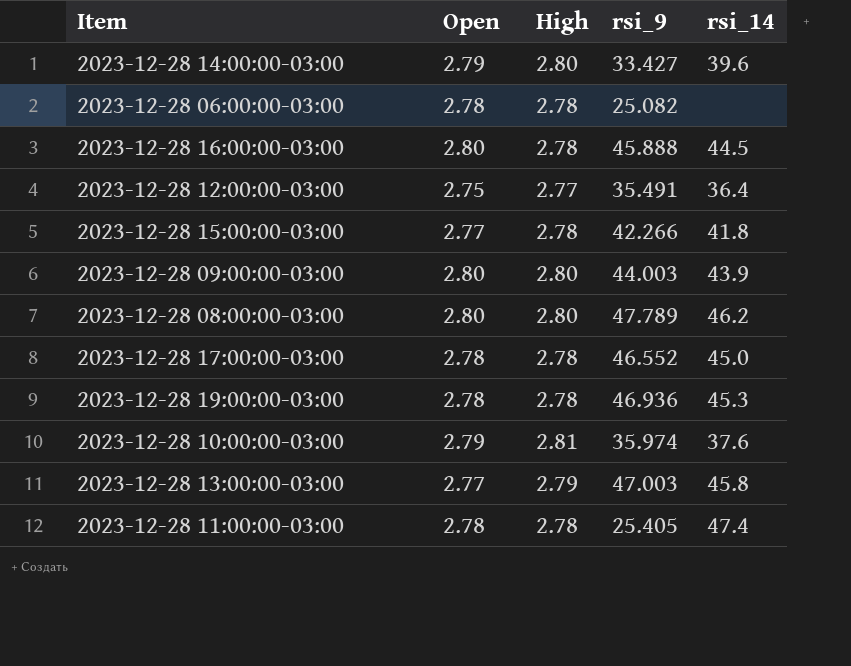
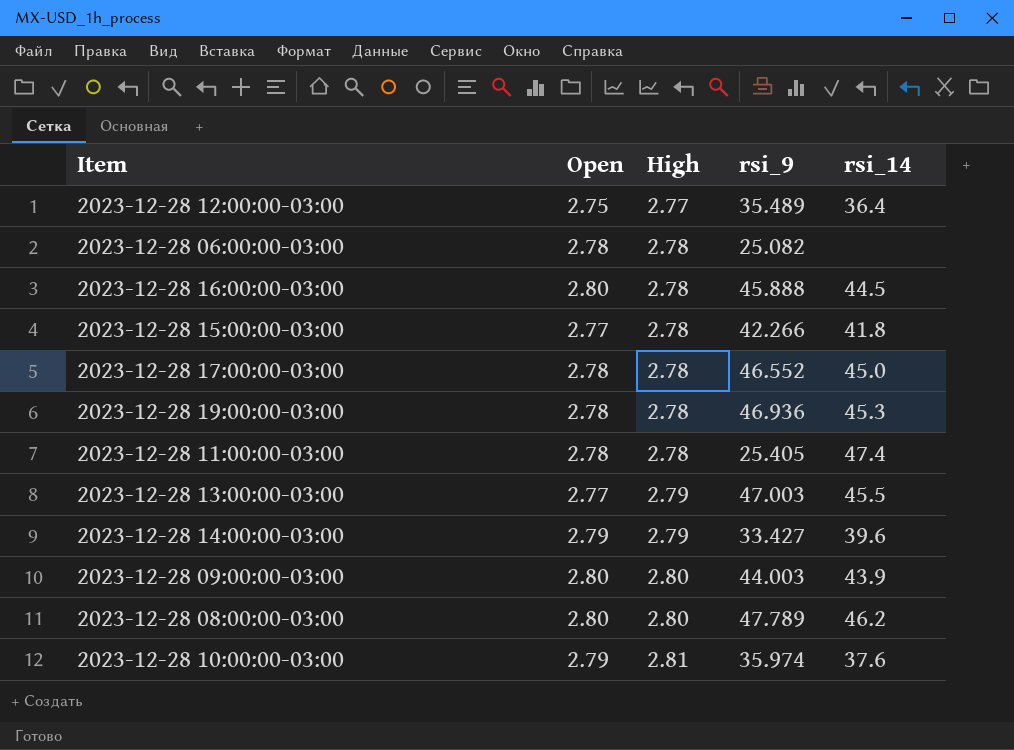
row order: none -> High ascending
2023-12-28 12:00:00-03:00 | rsi_9: 35.491 -> 35.489
2023-12-28 13:00:00-03:00 | rsi_14: 45.8 -> 45.5
2023-12-28 14:00:00-03:00 | High: 2.80 -> 2.79

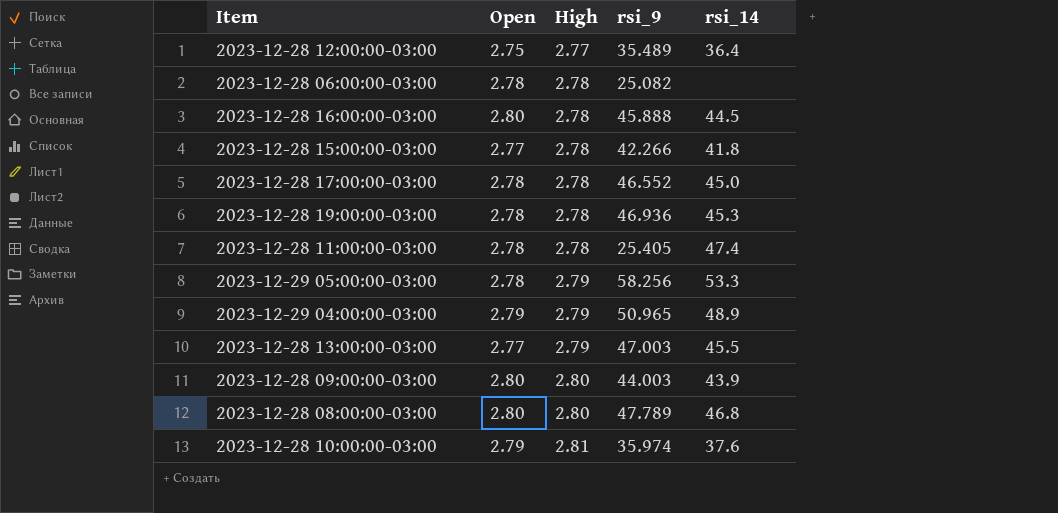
row 2023-12-28 14:00:00-03:00: 2.79 | 2.79 | 33.427 | 39.6 -> none
row 2023-12-29 05:00:00-03:00: none -> 2.78 | 2.79 | 58.256 | 53.3
row 2023-12-29 04:00:00-03:00: none -> 2.79 | 2.79 | 50.965 | 48.9
2023-12-28 08:00:00-03:00 | rsi_14: 46.2 -> 46.8

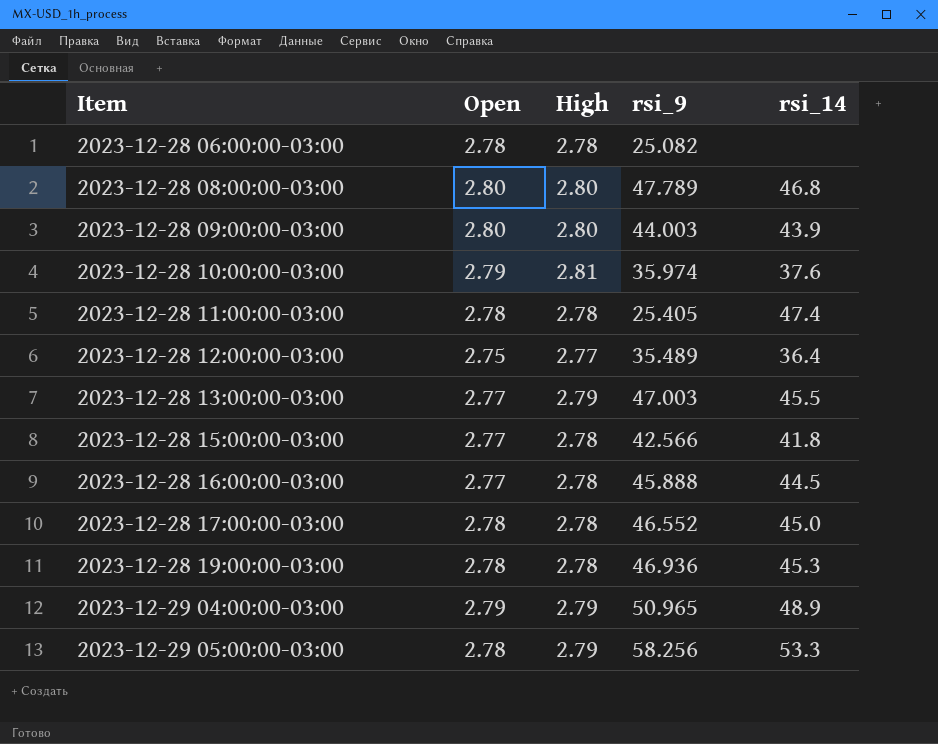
row order: High ascending -> Item ascending
2023-12-28 15:00:00-03:00 | rsi_9: 42.266 -> 42.566
2023-12-28 16:00:00-03:00 | Open: 2.80 -> 2.77

